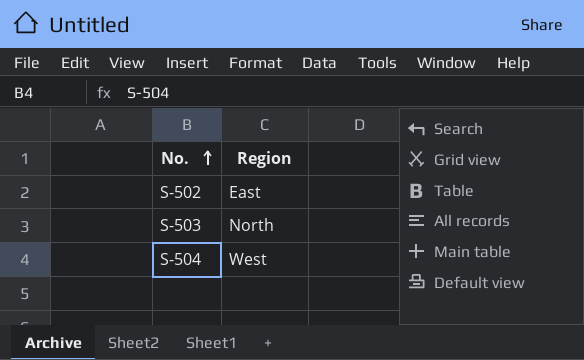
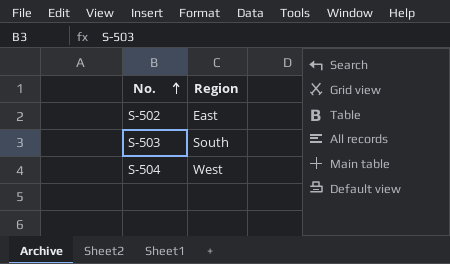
S-503 | Region: North -> South

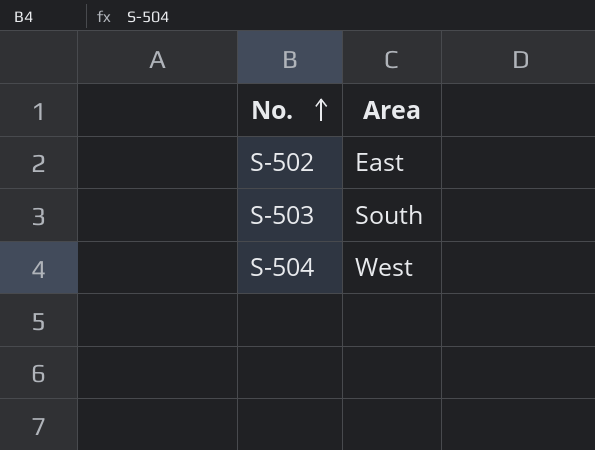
column name: Region -> Area

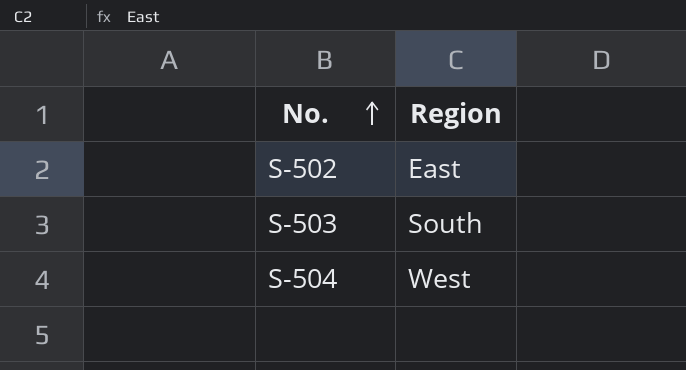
column name: Area -> Region

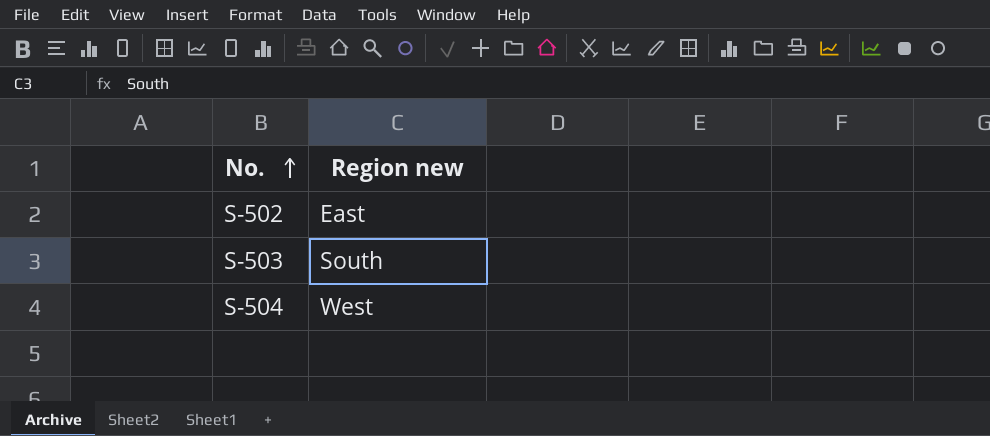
column name: Region -> Region new

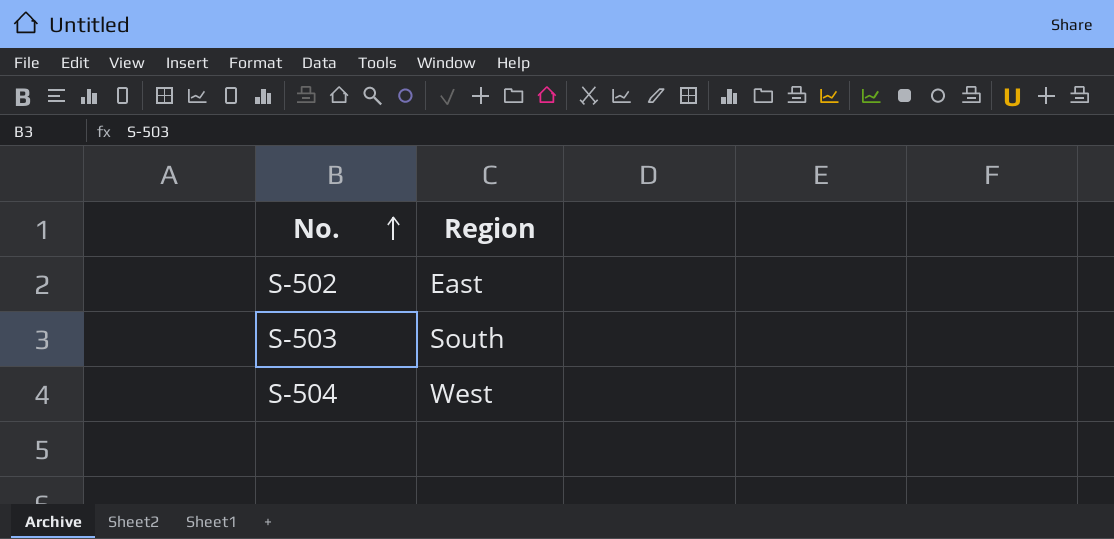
column name: Region new -> Region

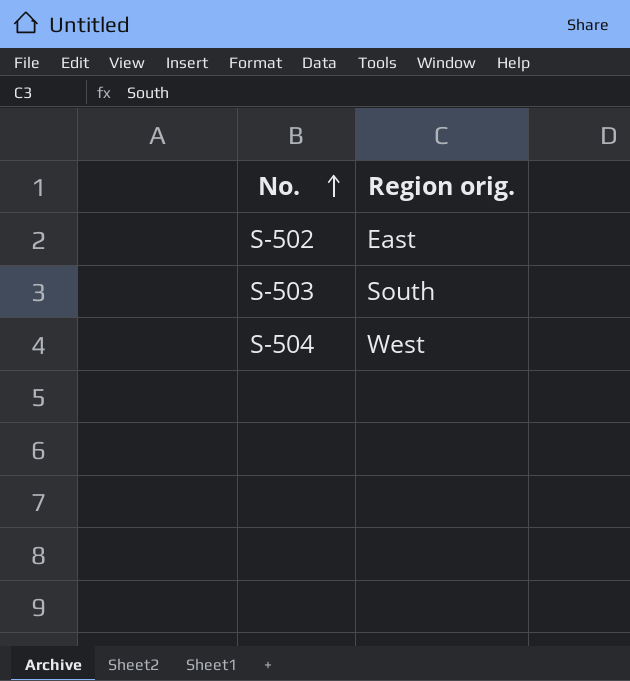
column name: Region -> Region orig.

